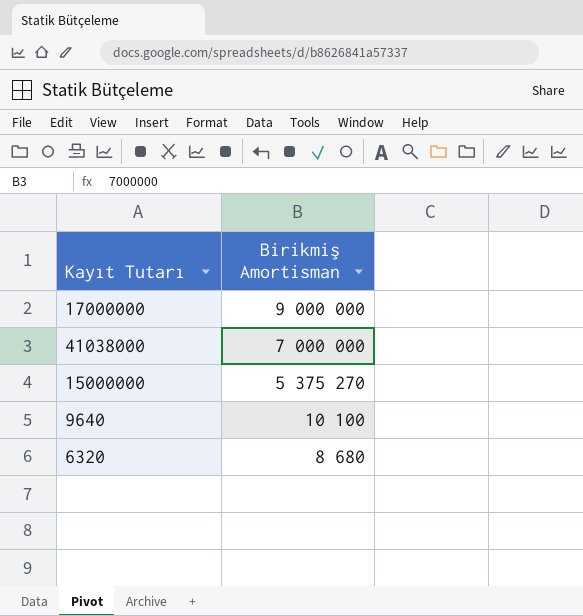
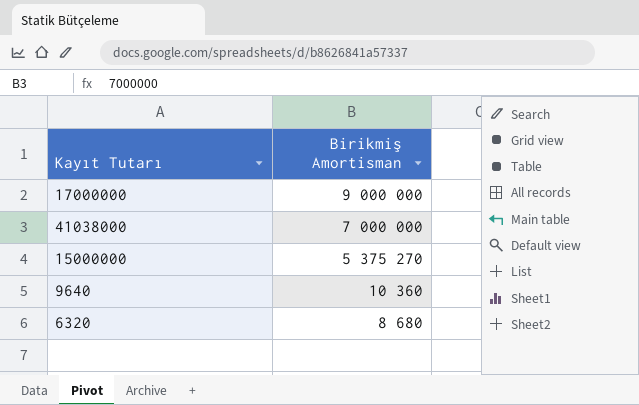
9640 | Birikmiş Amortisman: 10 100 -> 10 360

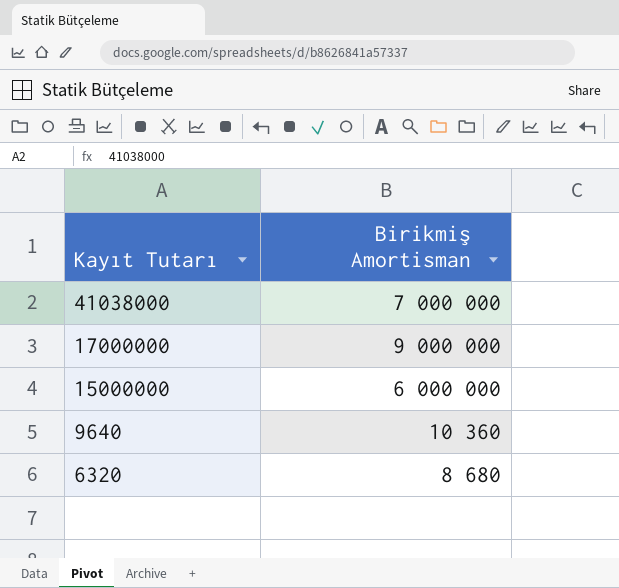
row order: Birikmiş Amortisman descending -> Kayıt Tutarı descending
15000000 | Birikmiş Amortisman: 5 375 270 -> 6 000 000

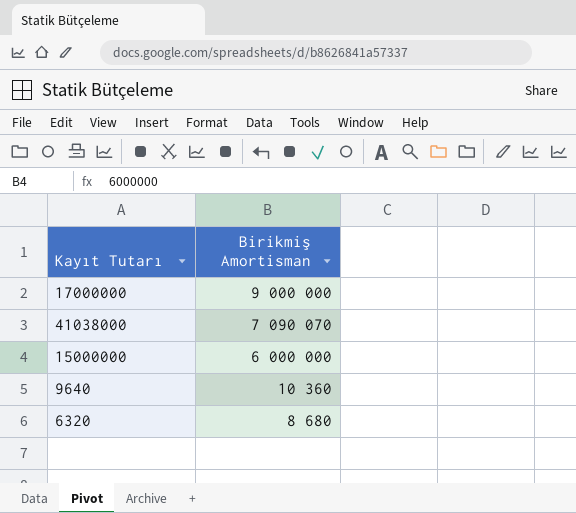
row order: Kayıt Tutarı descending -> Birikmiş Amortisman descending
41038000 | Birikmiş Amortisman: 7 000 000 -> 7 090 070

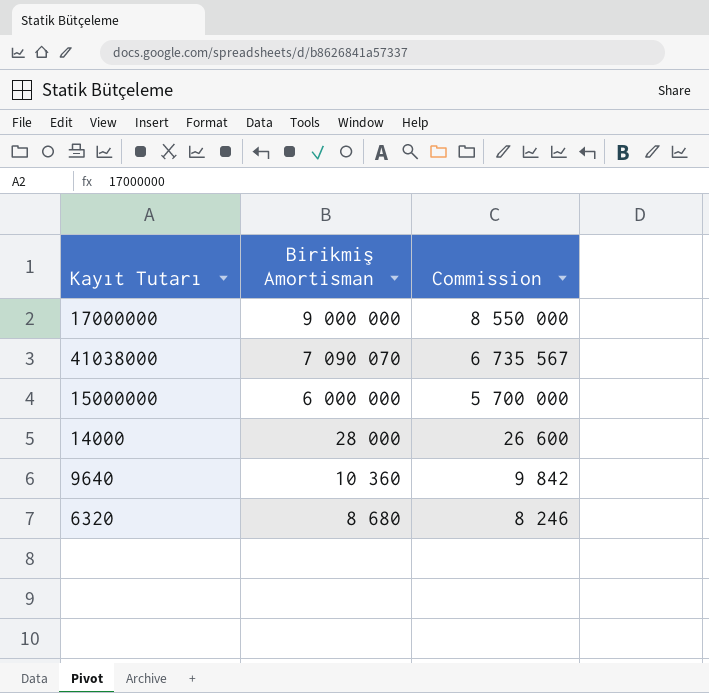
column Commission | formula: none -> [Birikmiş Amortisman] * 0,95
row 14000: none -> 28 000 | 26 600

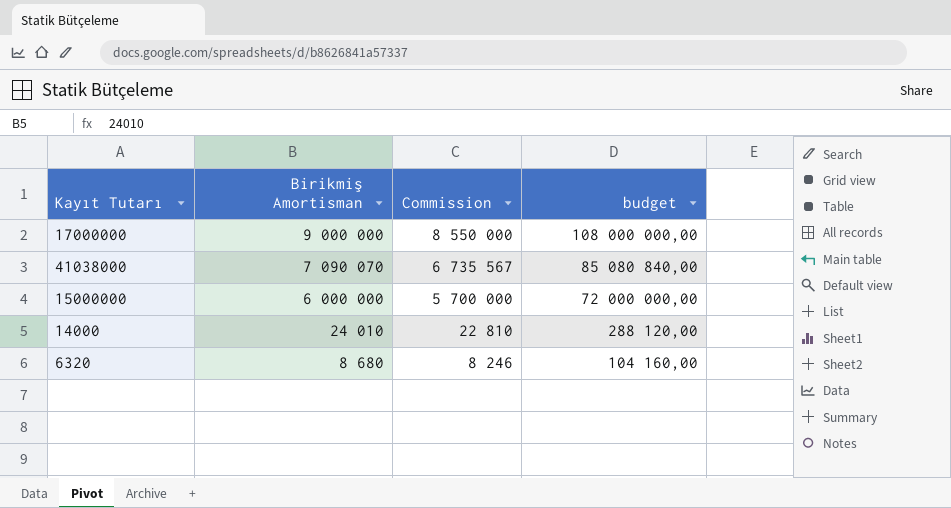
column budget | formula: none -> [Birikmiş Amortisman] * 12
row 9640: 10 360 | 9 842 -> none
14000 | Birikmiş Amortisman: 28 000 -> 24 010
14000 | Commission: 26 600 -> 22 810

